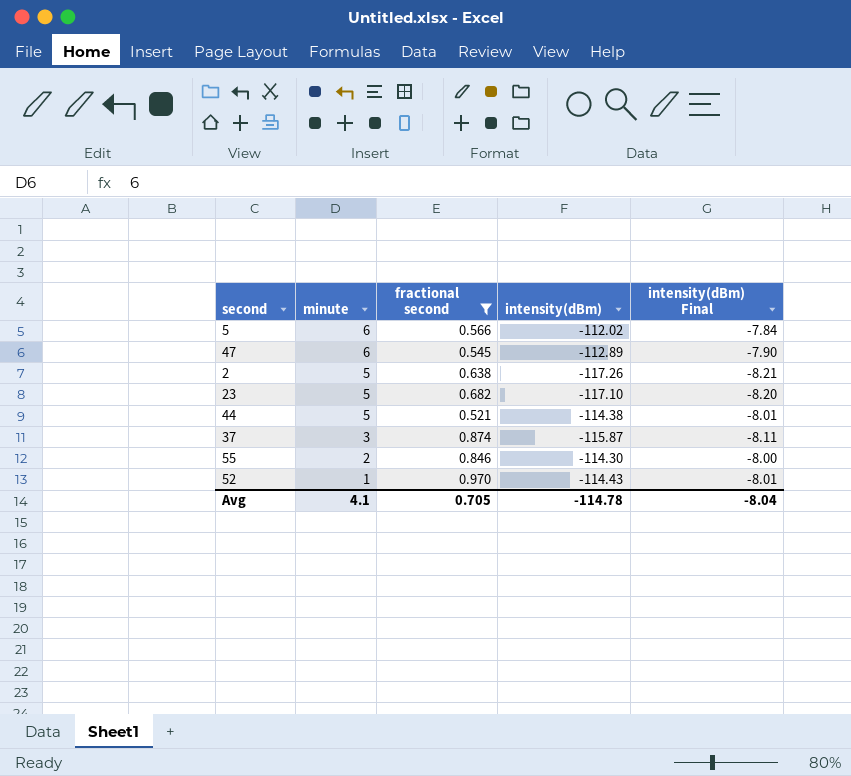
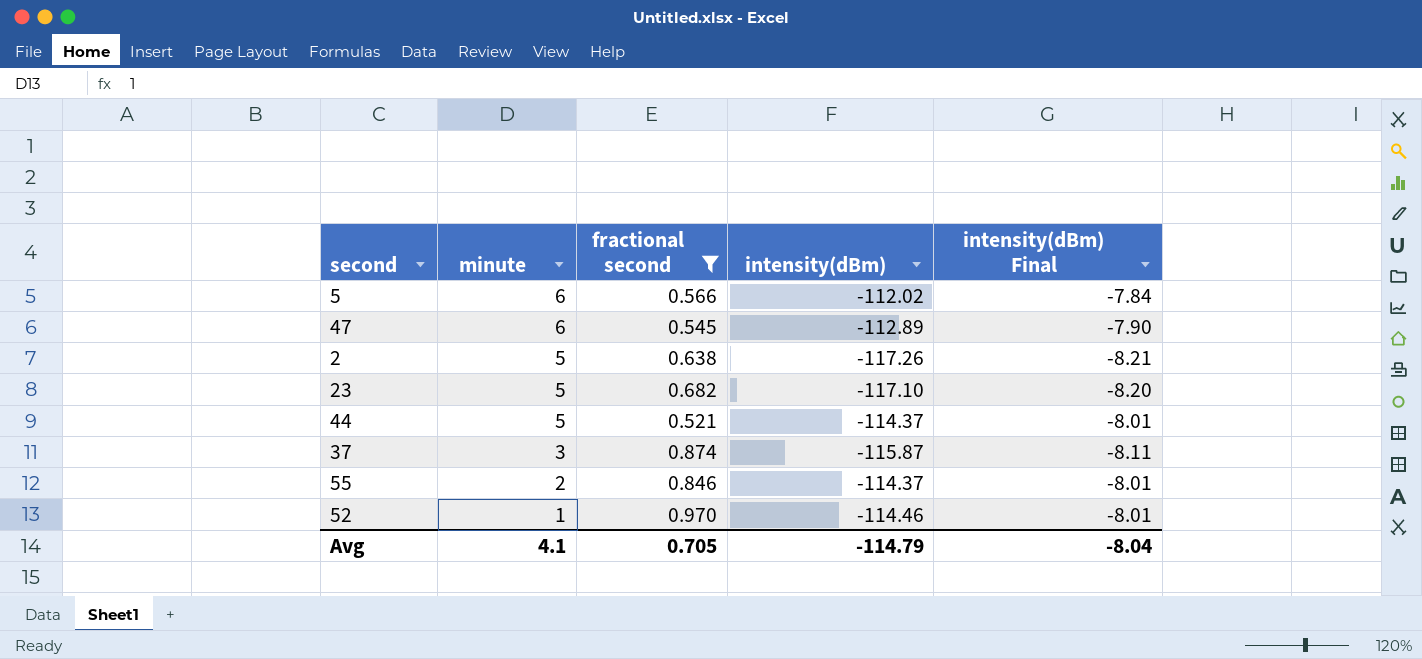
44 | intensity(dBm): -114.38 -> -114.37
55 | intensity(dBm): -114.30 -> -114.37
55 | intensity(dBm) Final: -8.00 -> -8.01
52 | intensity(dBm): -114.43 -> -114.46
Avg | intensity(dBm): -114.78 -> -114.79

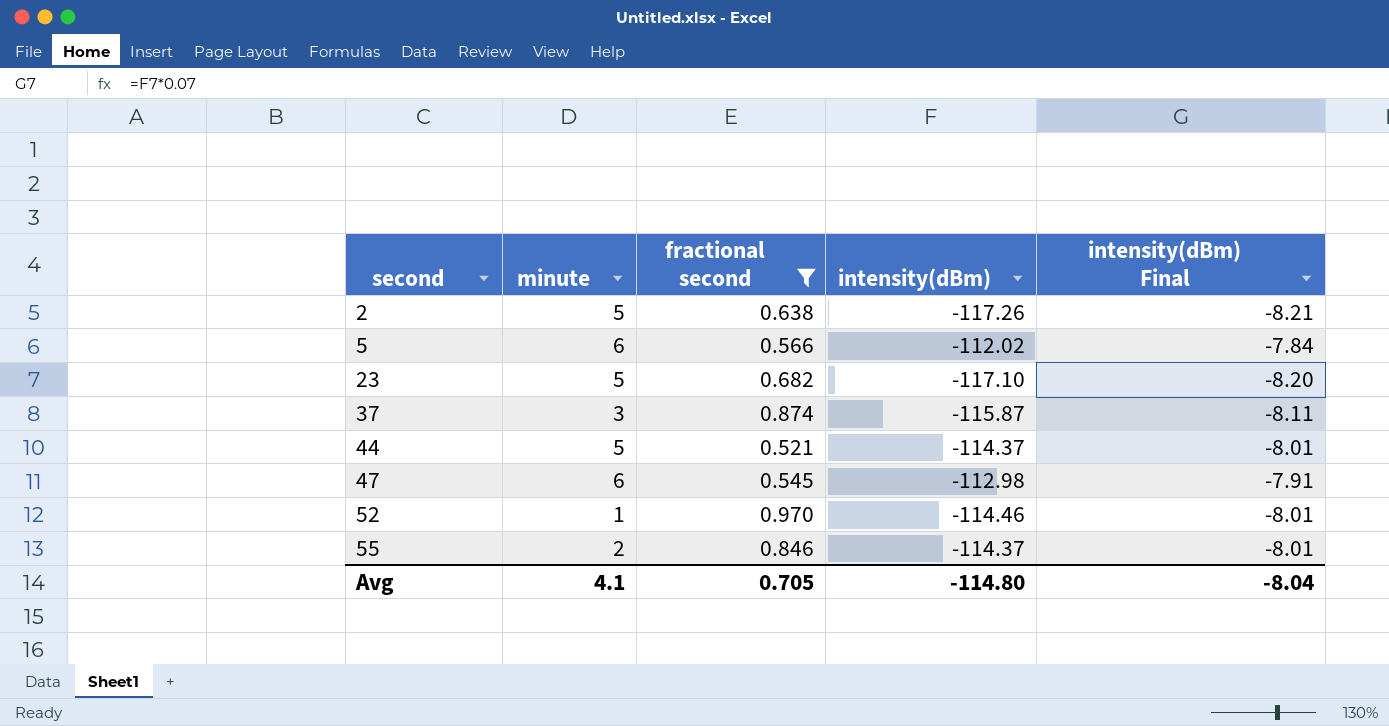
row order: minute descending -> second ascending
47 | intensity(dBm): -112.89 -> -112.98
47 | intensity(dBm) Final: -7.90 -> -7.91
Avg | intensity(dBm): -114.79 -> -114.80

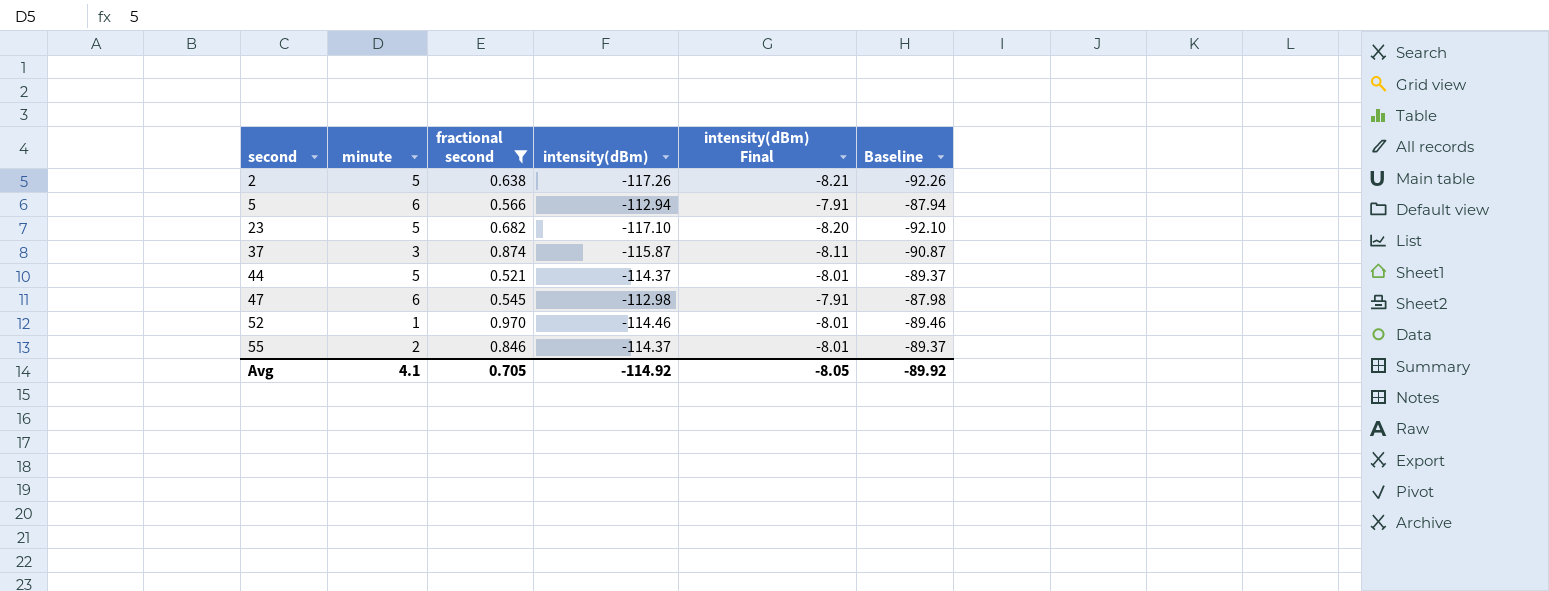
column Baseline | formula: none -> [intensity(dBm)] + 25
5 | intensity(dBm): -112.02 -> -112.94
5 | intensity(dBm) Final: -7.84 -> -7.91
Avg | intensity(dBm): -114.80 -> -114.92
Avg | intensity(dBm) Final: -8.04 -> -8.05

